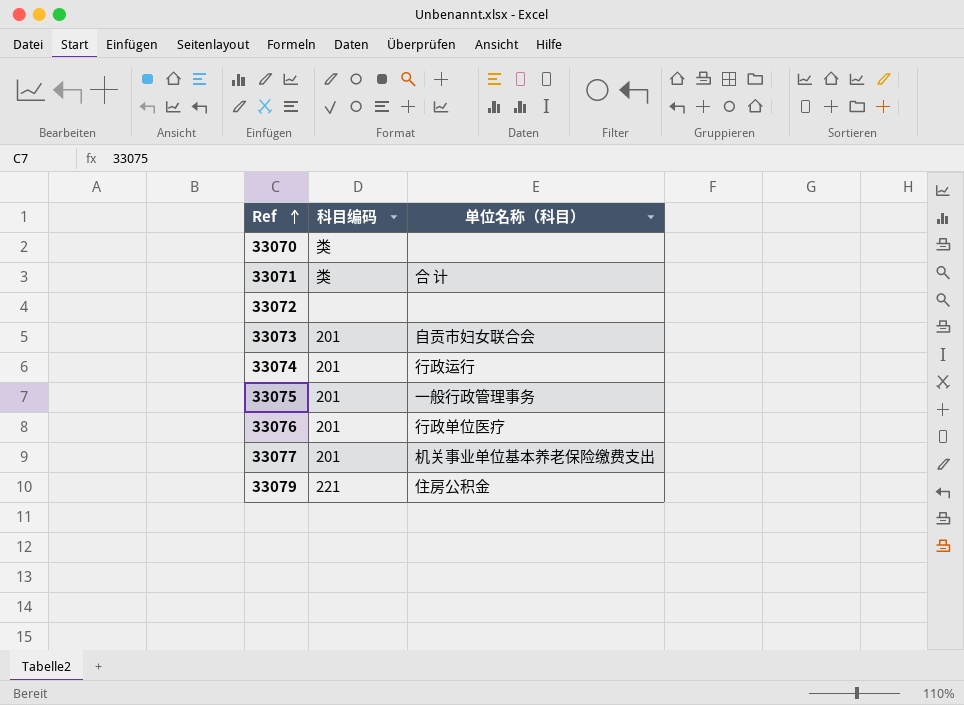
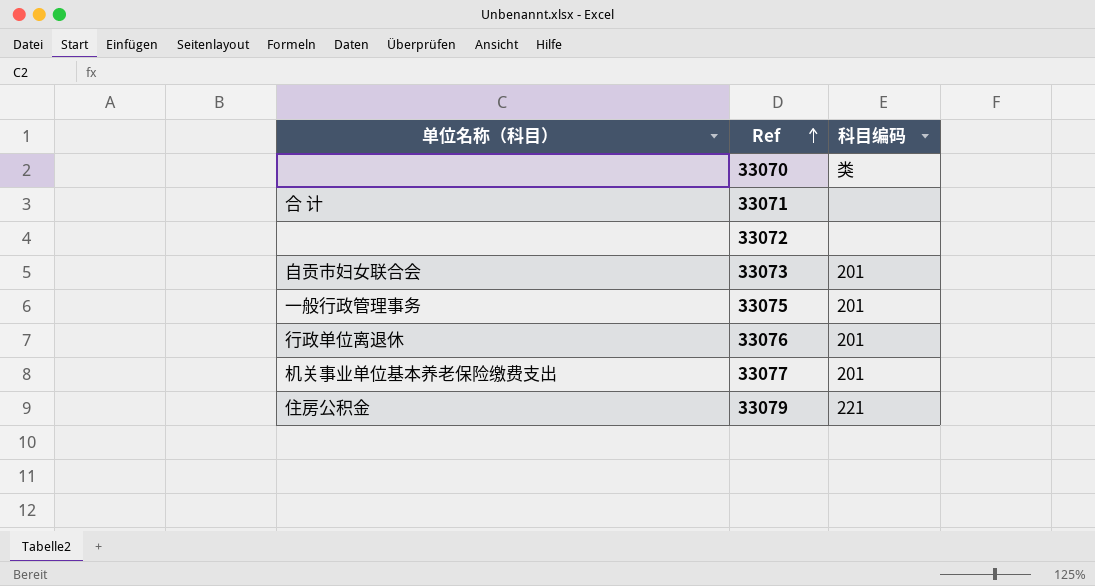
column 单位名称（科目） | position: 3 -> 1
row 33074: 201 | 行政运行 -> none
33071 | 科目编码: 类 -> none
33076 | 单位名称（科目）: 行政单位医疗 -> 行政单位离退休

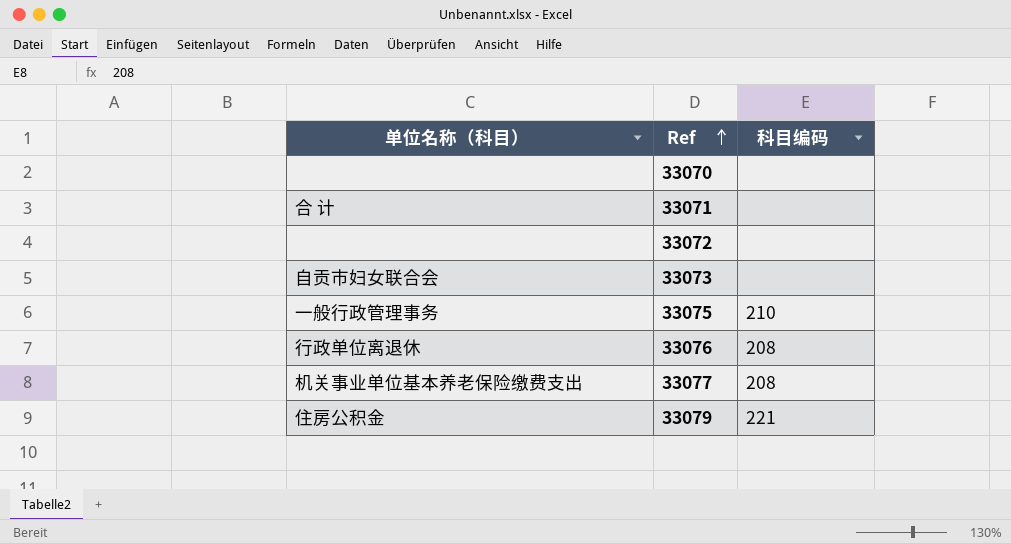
33070 | 科目编码: 类 -> none
33073 | 科目编码: 201 -> none
33075 | 科目编码: 201 -> 210
33076 | 科目编码: 201 -> 208
33077 | 科目编码: 201 -> 208

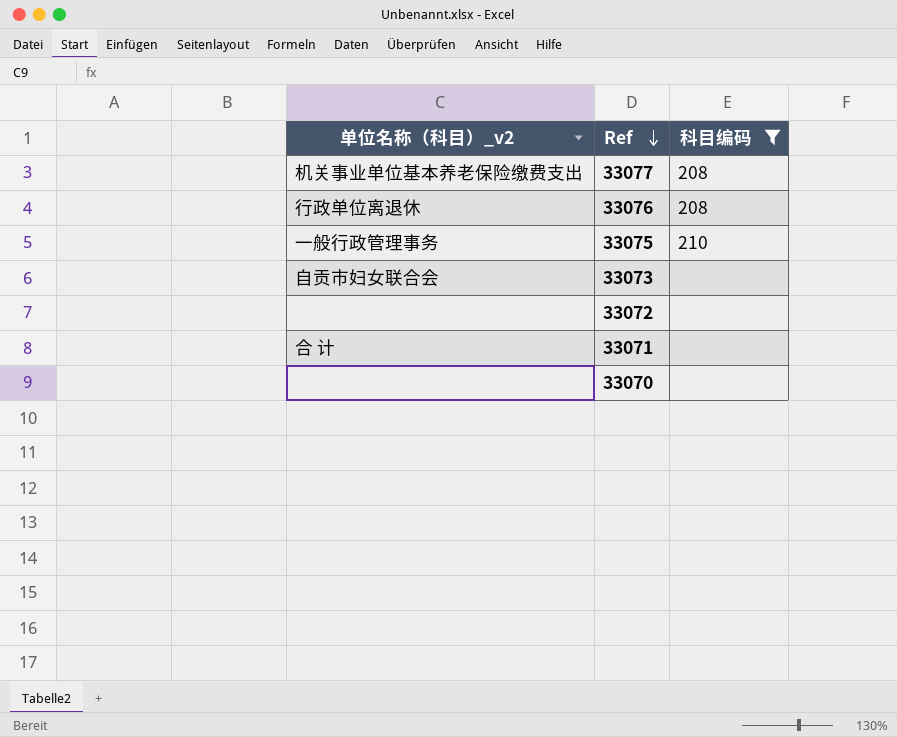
filter: none -> 科目编码 != 221
row order: Ref ascending -> Ref descending
column name: 单位名称（科目） -> 单位名称（科目）_v2

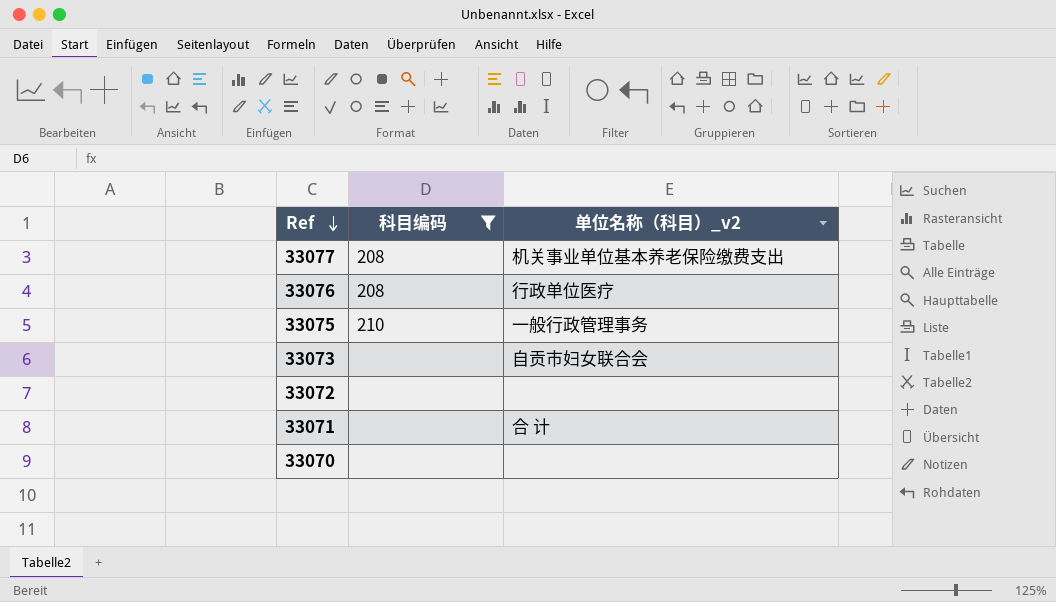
column 单位名称（科目）_v2 | position: 1 -> 3
33076 | 单位名称（科目）_v2: 行政单位离退休 -> 行政单位医疗

